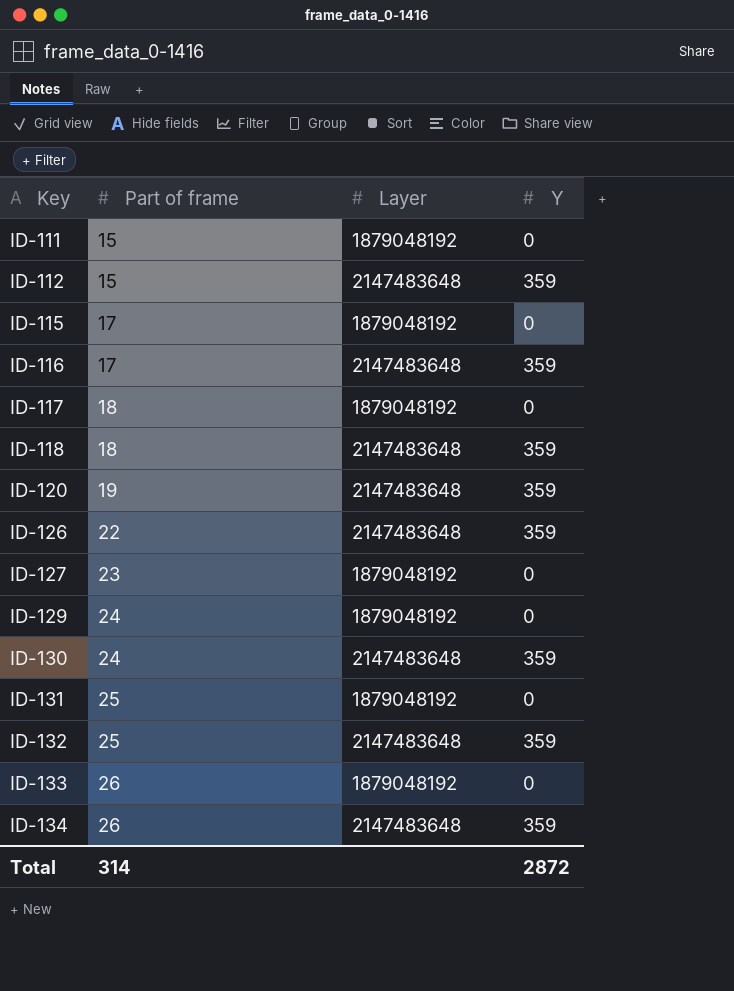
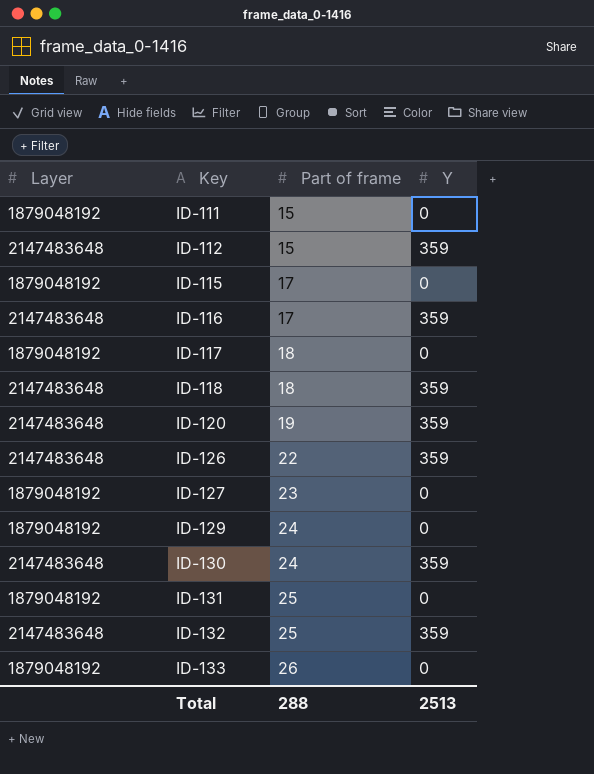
column Layer | position: 3 -> 1
row ID-134: 26 | 2147483648 | 359 -> none
Total | Part of frame: 314 -> 288
Total | Y: 2872 -> 2513

